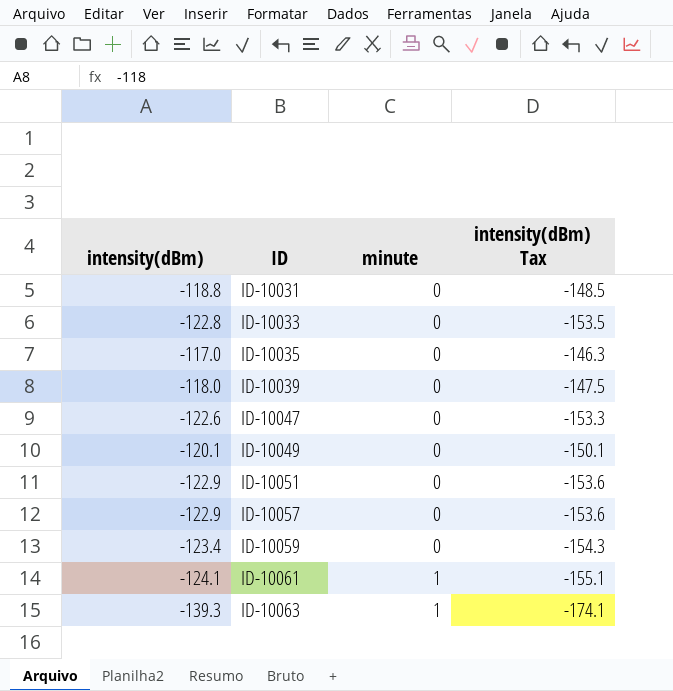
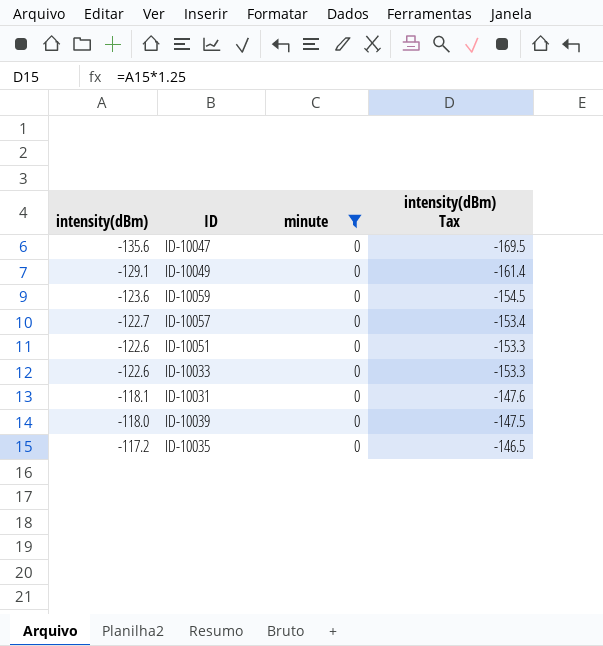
filter: none -> minute = 0
row order: ID ascending -> intensity(dBm) ascending
ID-10047 | intensity(dBm): -122.6 -> -135.6
ID-10047 | intensity(dBm) Tax: -153.3 -> -169.5
ID-10049 | intensity(dBm): -120.1 -> -129.1
ID-10049 | intensity(dBm) Tax: -150.1 -> -161.4
ID-10059 | intensity(dBm): -123.4 -> -123.6
ID-10059 | intensity(dBm) Tax: -154.3 -> -154.5
ID-10057 | intensity(dBm): -122.9 -> -122.7
ID-10057 | intensity(dBm) Tax: -153.6 -> -153.4
ID-10051 | intensity(dBm): -122.9 -> -122.6
ID-10051 | intensity(dBm) Tax: -153.6 -> -153.3
ID-10033 | intensity(dBm): -122.8 -> -122.6
ID-10033 | intensity(dBm) Tax: -153.5 -> -153.3
ID-10031 | intensity(dBm): -118.8 -> -118.1
ID-10031 | intensity(dBm) Tax: -148.5 -> -147.6
ID-10035 | intensity(dBm): -117.0 -> -117.2
ID-10035 | intensity(dBm) Tax: -146.3 -> -146.5

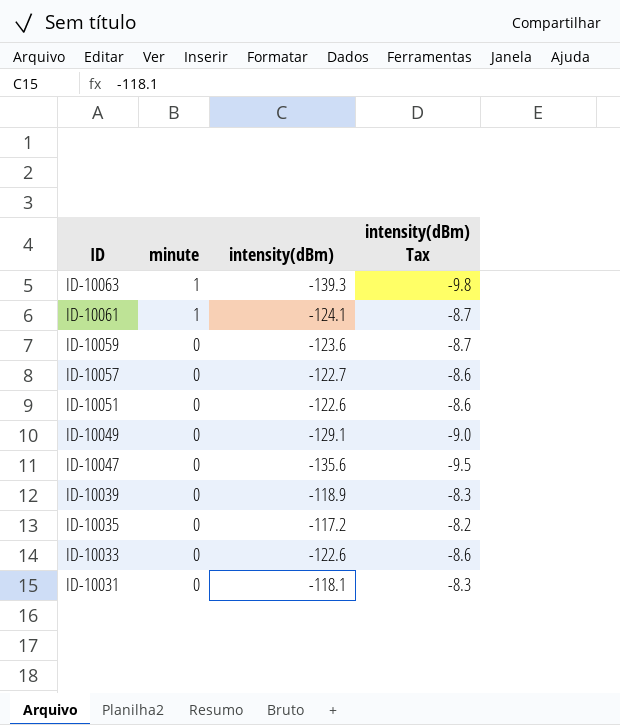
filter: minute = 0 -> none
row order: intensity(dBm) ascending -> ID descending
column intensity(dBm) | position: 1 -> 3
column intensity(dBm) Tax | formula: [intensity(dBm)] * 1.25 -> [intensity(dBm)] * 0.07
ID-10039 | intensity(dBm): -118.0 -> -118.9

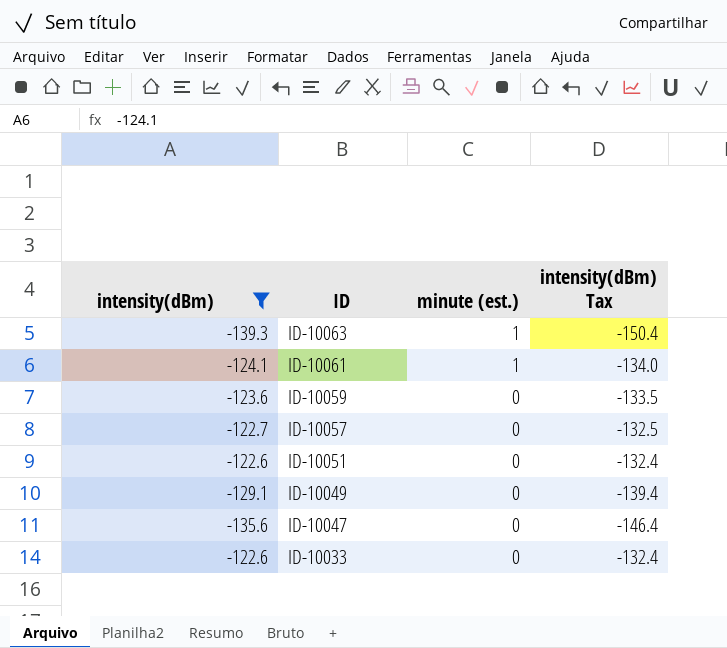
filter: none -> intensity(dBm) <= -122.6
column intensity(dBm) | position: 3 -> 1
column name: minute -> minute (est.)
column intensity(dBm) Tax | formula: [intensity(dBm)] * 0.07 -> [intensity(dBm)] * 1.08

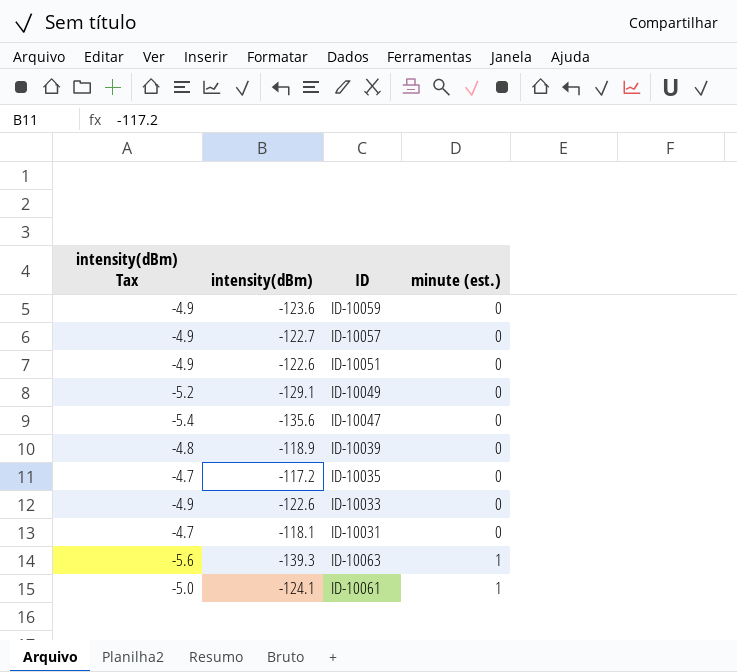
filter: intensity(dBm) <= -122.6 -> none
row order: ID descending -> minute (est.) ascending
column intensity(dBm) Tax | formula: [intensity(dBm)] * 1.08 -> [intensity(dBm)] * 0.04
column intensity(dBm) Tax | position: 4 -> 1

